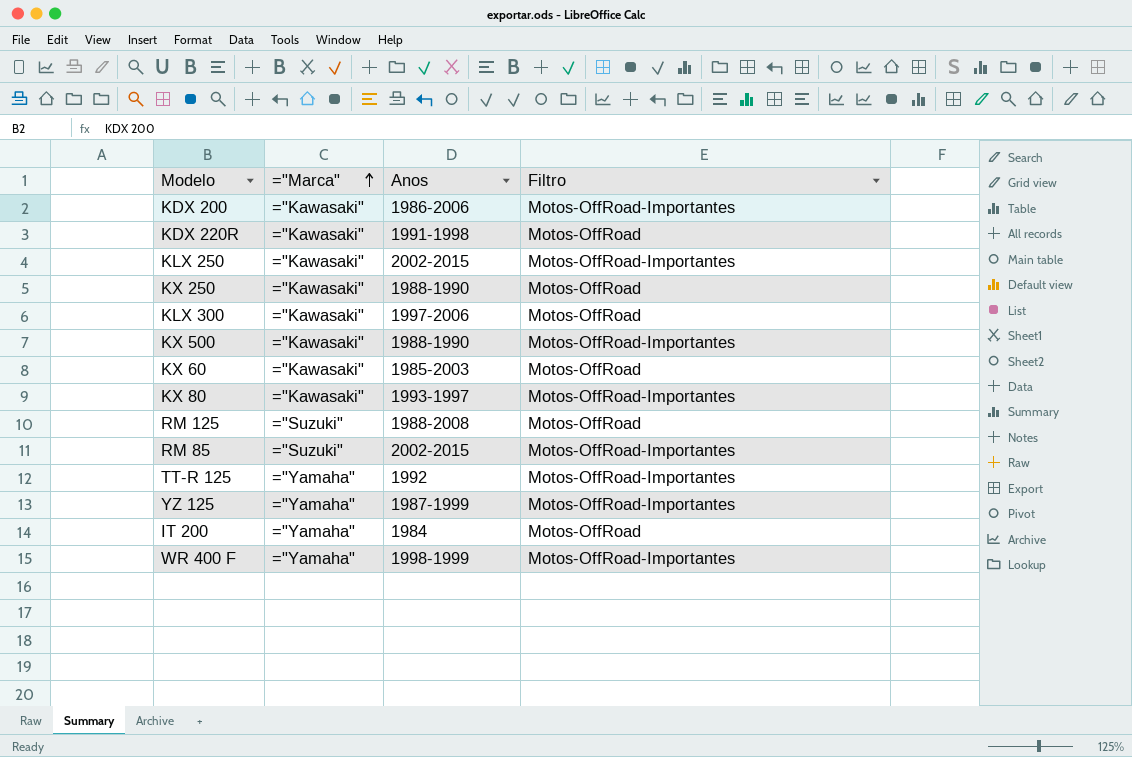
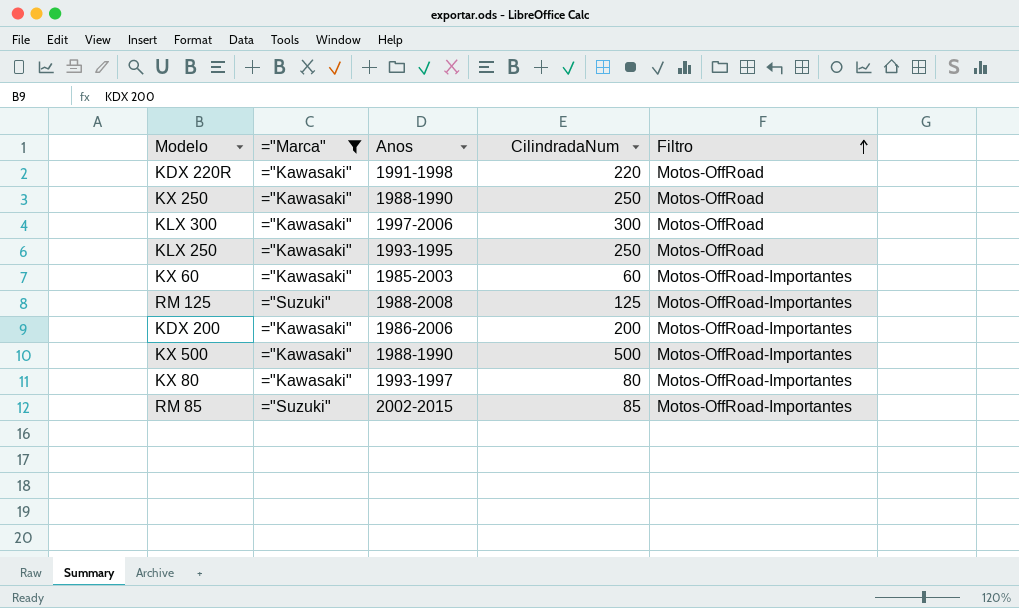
filter: none -> ="Marca" != ="Yamaha"
row order: ="Marca" ascending -> Filtro ascending
column CilindradaNum | position: none -> 4
KLX 250 | Anos: 2002-2015 -> 1993-1995
KLX 250 | Filtro: Motos-OffRoad-Importantes -> Motos-OffRoad
KX 60 | Filtro: Motos-OffRoad -> Motos-OffRoad-Importantes
RM 125 | Filtro: Motos-OffRoad -> Motos-OffRoad-Importantes

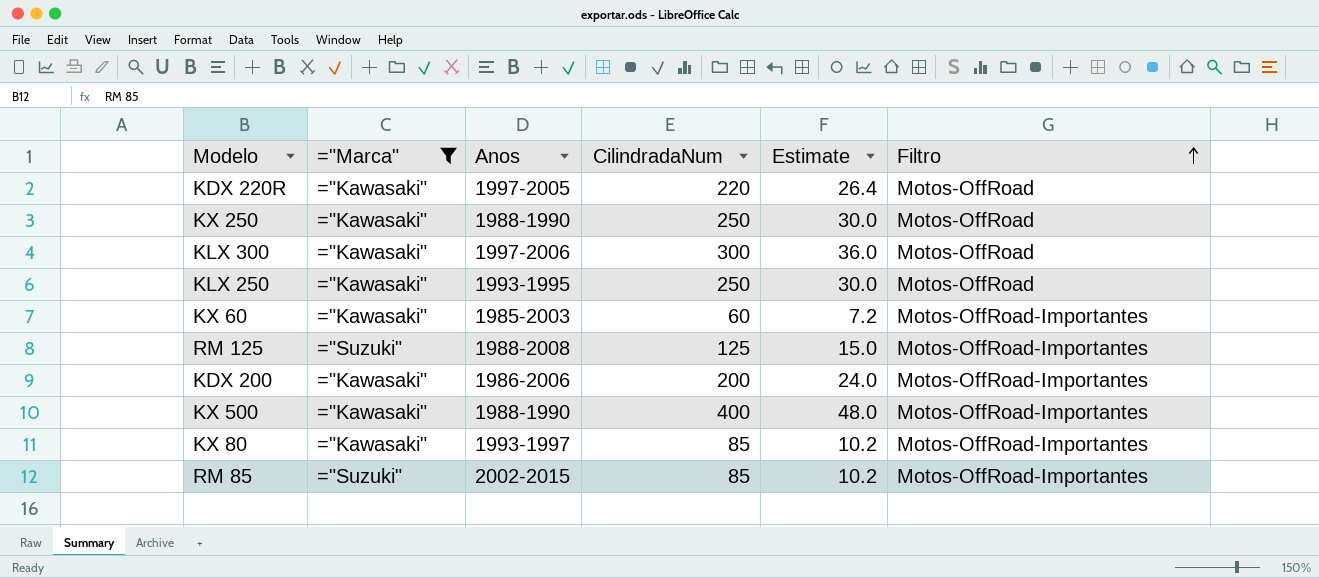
column Estimate | formula: none -> [CilindradaNum] * 0.12
KDX 220R | Anos: 1991-1998 -> 1997-2005
KX 500 | CilindradaNum: 500 -> 400
KX 80 | CilindradaNum: 80 -> 85

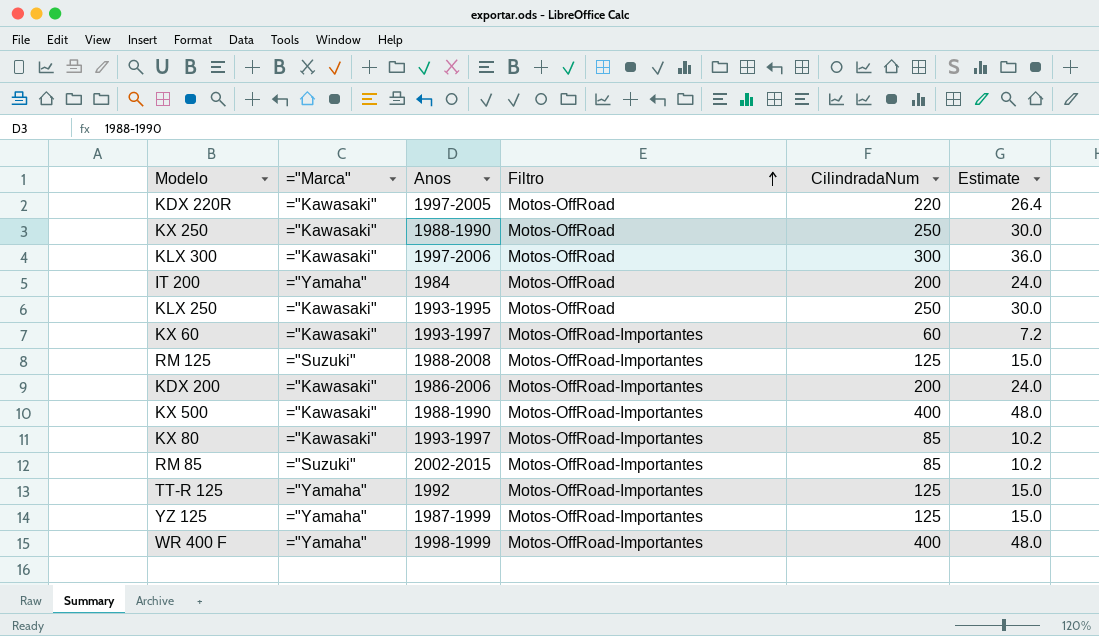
filter: ="Marca" != ="Yamaha" -> none
column Filtro | position: 6 -> 4
KX 60 | Anos: 1985-2003 -> 1993-1997

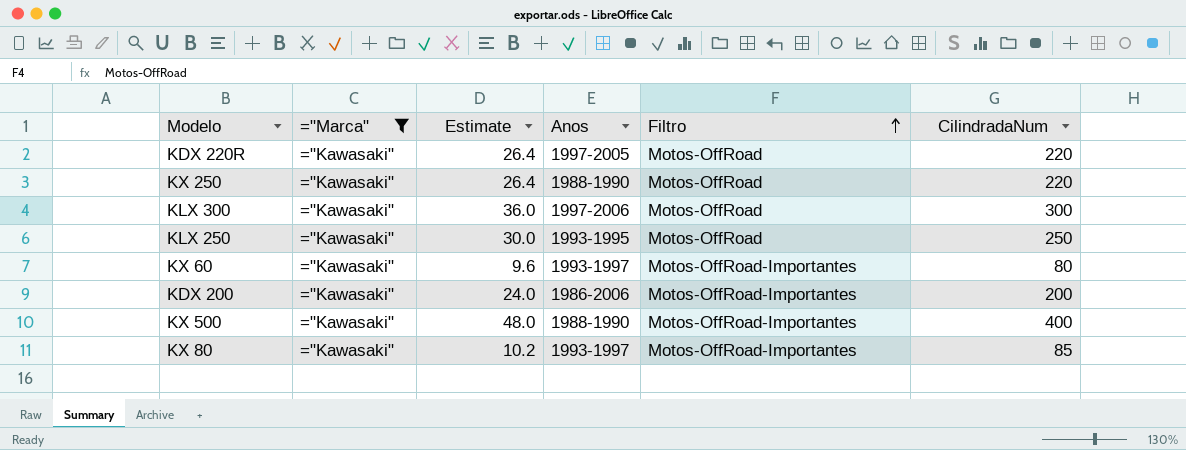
filter: none -> ="Marca" = ="Kawasaki"
column Estimate | position: 6 -> 3
KX 250 | Estimate: 30.0 -> 26.4
KX 250 | CilindradaNum: 250 -> 220
KX 60 | Estimate: 7.2 -> 9.6
KX 60 | CilindradaNum: 60 -> 80

